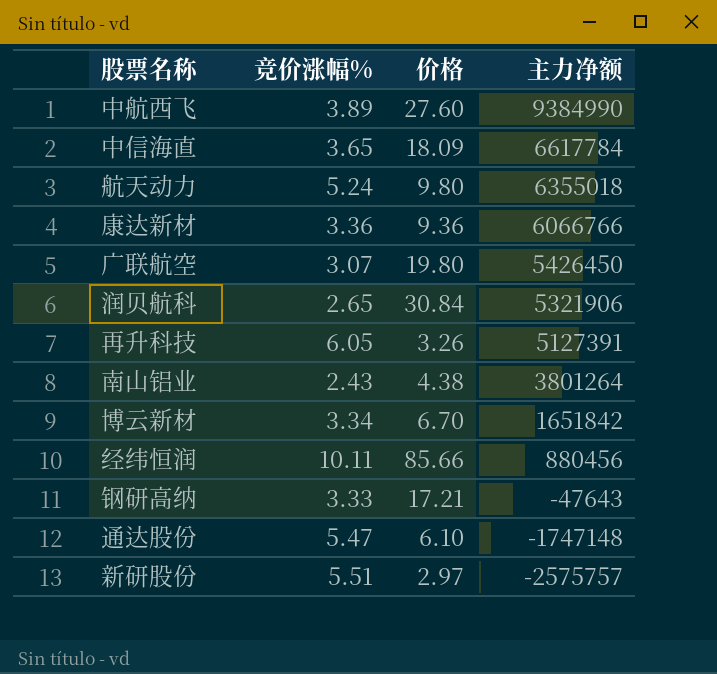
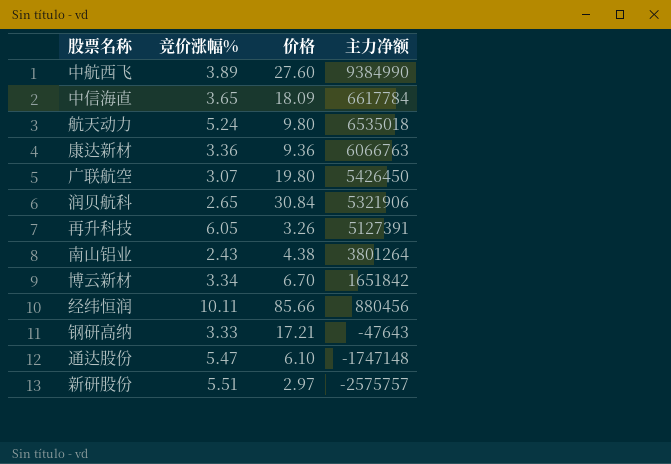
航天动力 | 主力净额: 6355018 -> 6535018
康达新材 | 主力净额: 6066766 -> 6066763

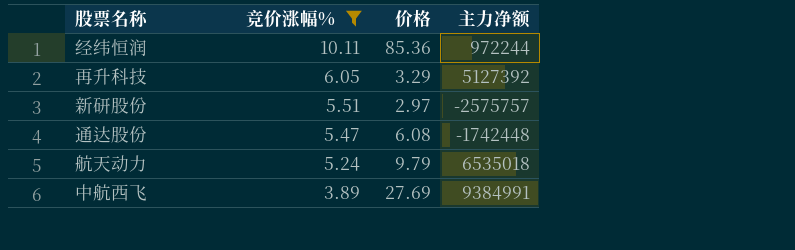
filter: none -> 竞价涨幅% >= 3.89
row order: 主力净额 descending -> 竞价涨幅% descending
经纬恒润 | 价格: 85.66 -> 85.36
经纬恒润 | 主力净额: 880456 -> 972244
再升科技 | 价格: 3.26 -> 3.29
再升科技 | 主力净额: 5127391 -> 5127392
通达股份 | 价格: 6.10 -> 6.08
通达股份 | 主力净额: -1747148 -> -1742448
航天动力 | 价格: 9.80 -> 9.79
中航西飞 | 价格: 27.60 -> 27.69
中航西飞 | 主力净额: 9384990 -> 9384991

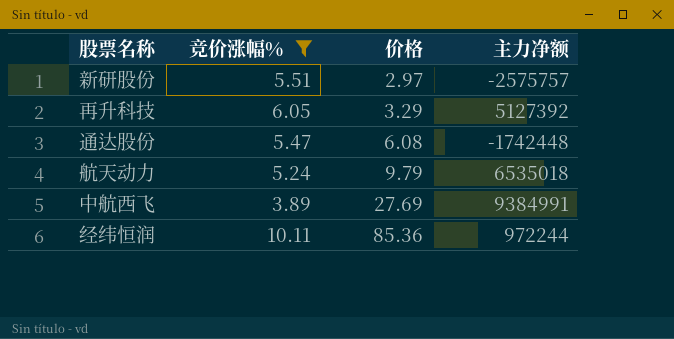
row order: 竞价涨幅% descending -> 价格 ascending

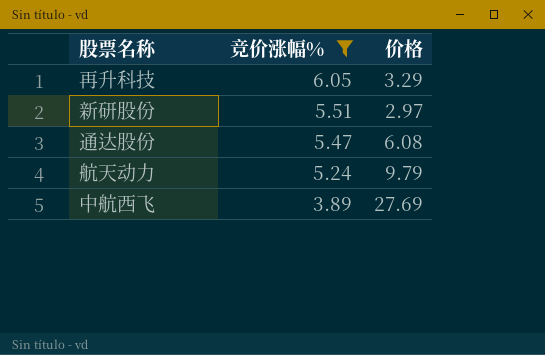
row order: 价格 ascending -> 竞价涨幅% descending
column 主力净额 | position: 4 -> none
row 经纬恒润: 10.11 | 85.36 | 972244 -> none

